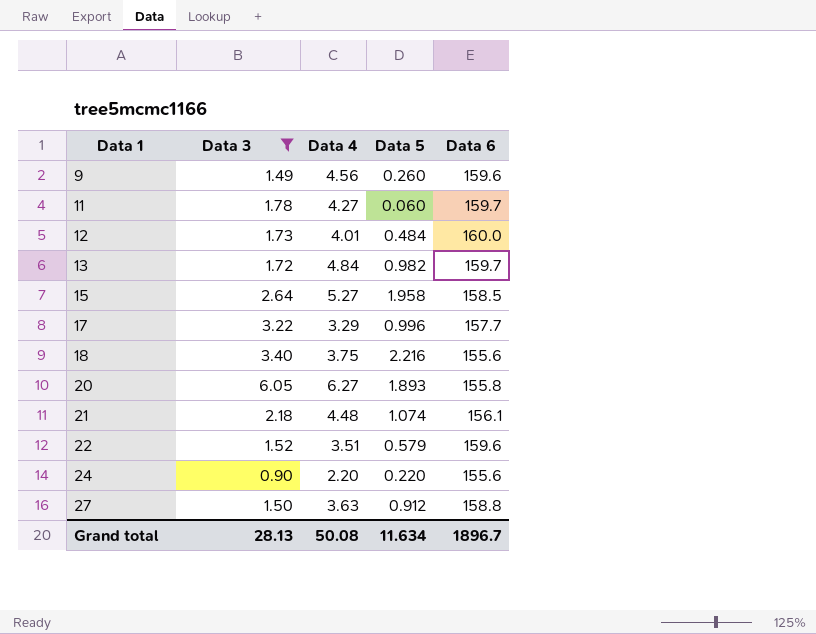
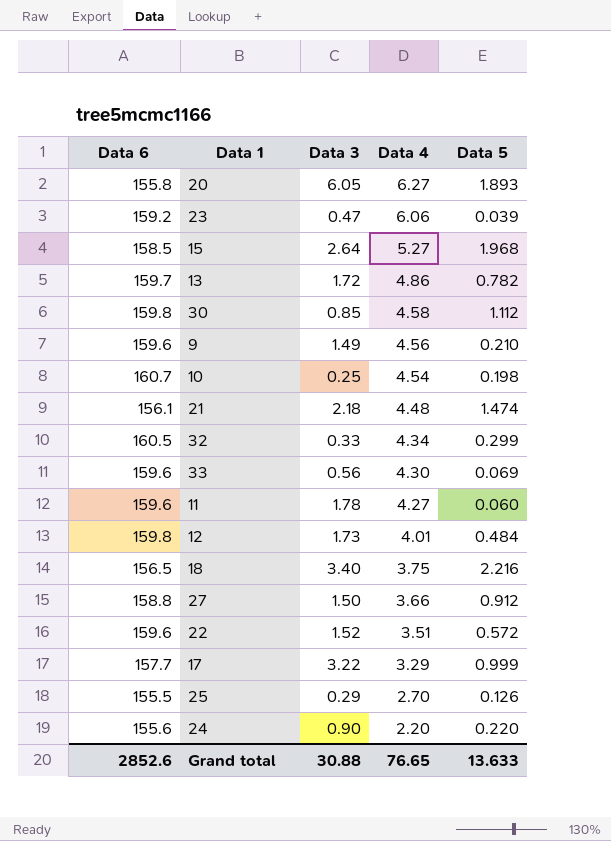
filter: Data 3 >= 0.90 -> none
row order: Data 1 ascending -> Data 4 descending
column Data 6 | position: 5 -> 1
15 | Data 5: 1.958 -> 1.968
13 | Data 4: 4.84 -> 4.86
13 | Data 5: 0.982 -> 0.782
9 | Data 5: 0.260 -> 0.210
21 | Data 5: 1.074 -> 1.474
11 | Data 6: 159.7 -> 159.6
12 | Data 6: 160.0 -> 159.8
18 | Data 6: 155.6 -> 156.5
27 | Data 4: 3.63 -> 3.66
22 | Data 5: 0.579 -> 0.572
17 | Data 5: 0.996 -> 0.999
Grand total | Data 6: 1896.7 -> 2852.6
Grand total | Data 3: 28.13 -> 30.88
Grand total | Data 4: 50.08 -> 76.65
Grand total | Data 5: 11.634 -> 13.633

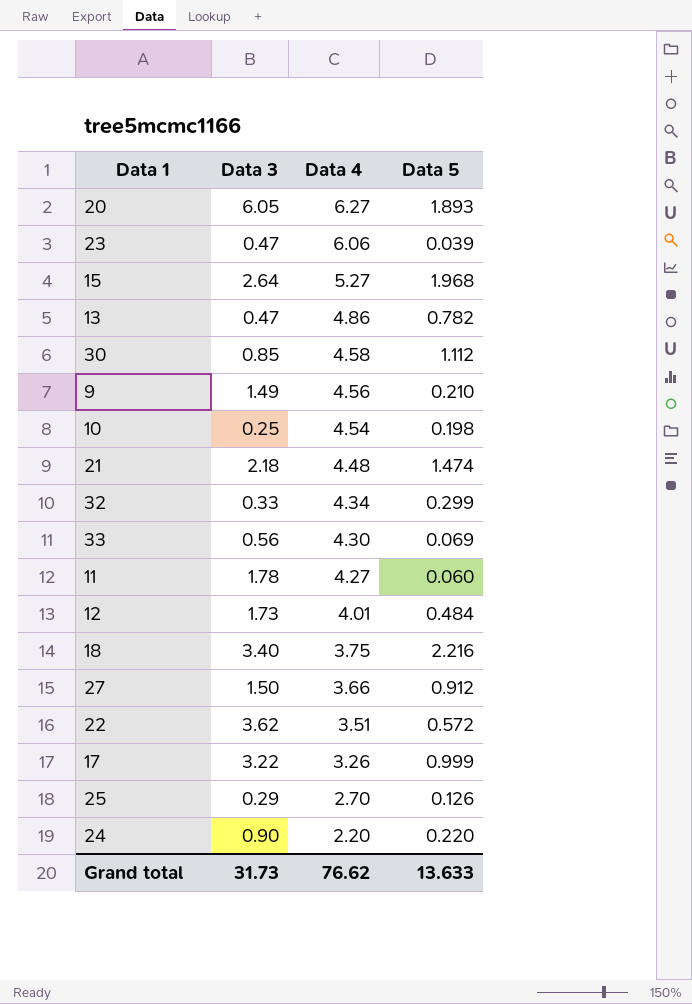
column Data 6 | position: 1 -> none
13 | Data 3: 1.72 -> 0.47
22 | Data 3: 1.52 -> 3.62
17 | Data 4: 3.29 -> 3.26
Grand total | Data 3: 30.88 -> 31.73
Grand total | Data 4: 76.65 -> 76.62

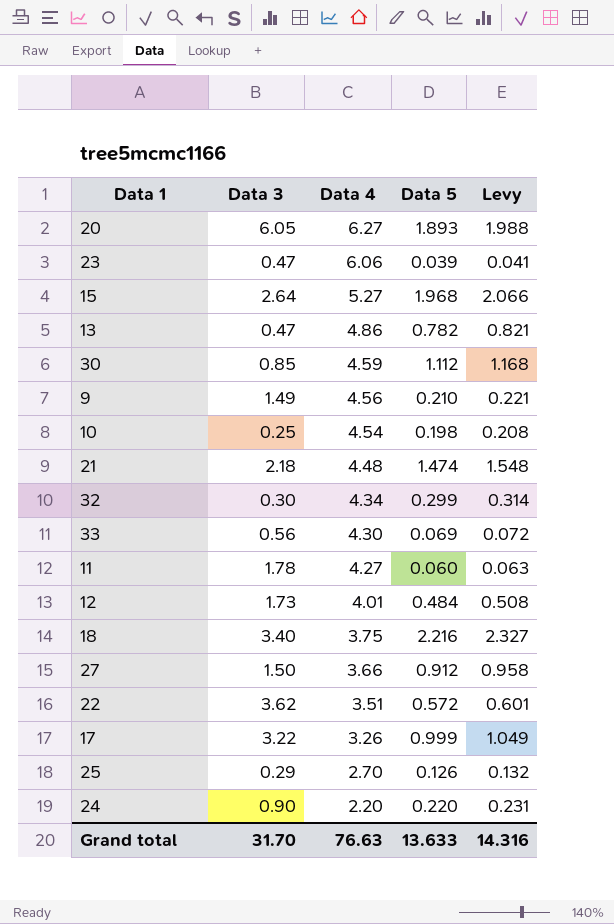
column Levy | formula: none -> [Data 5] * 1.05
30 | Data 4: 4.58 -> 4.59
32 | Data 3: 0.33 -> 0.30
Grand total | Data 3: 31.73 -> 31.70
Grand total | Data 4: 76.62 -> 76.63

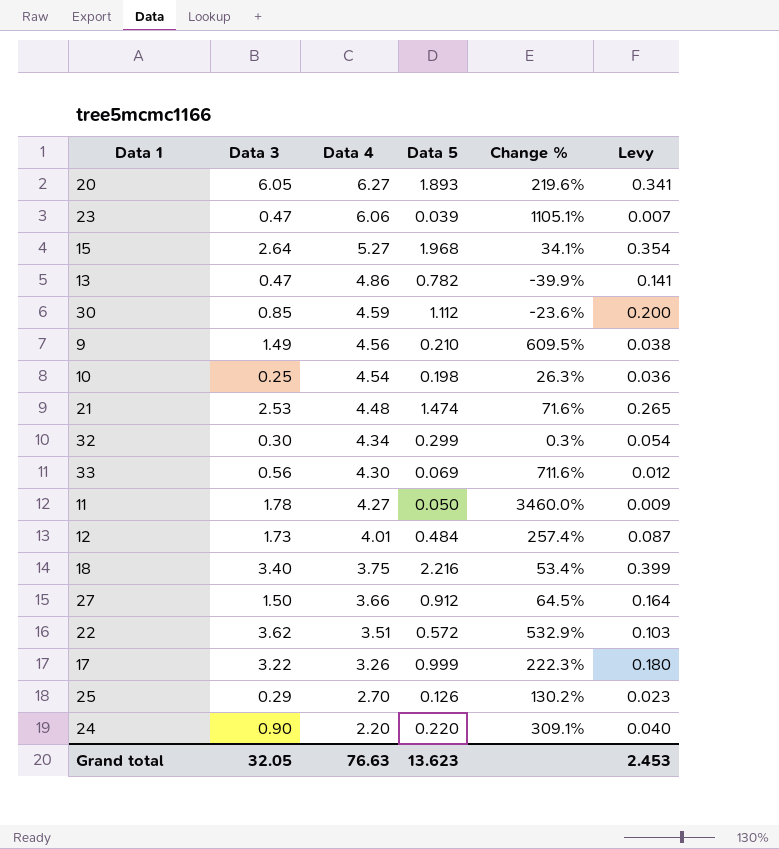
column Change % | formula: none -> ([Data 3] - [Data 5]) / [Data 5]
column Levy | formula: [Data 5] * 1.05 -> [Data 5] * 0.18
21 | Data 3: 2.18 -> 2.53
11 | Data 5: 0.060 -> 0.050
Grand total | Data 3: 31.70 -> 32.05
Grand total | Data 5: 13.633 -> 13.623
Grand total | Levy: 14.316 -> 2.453

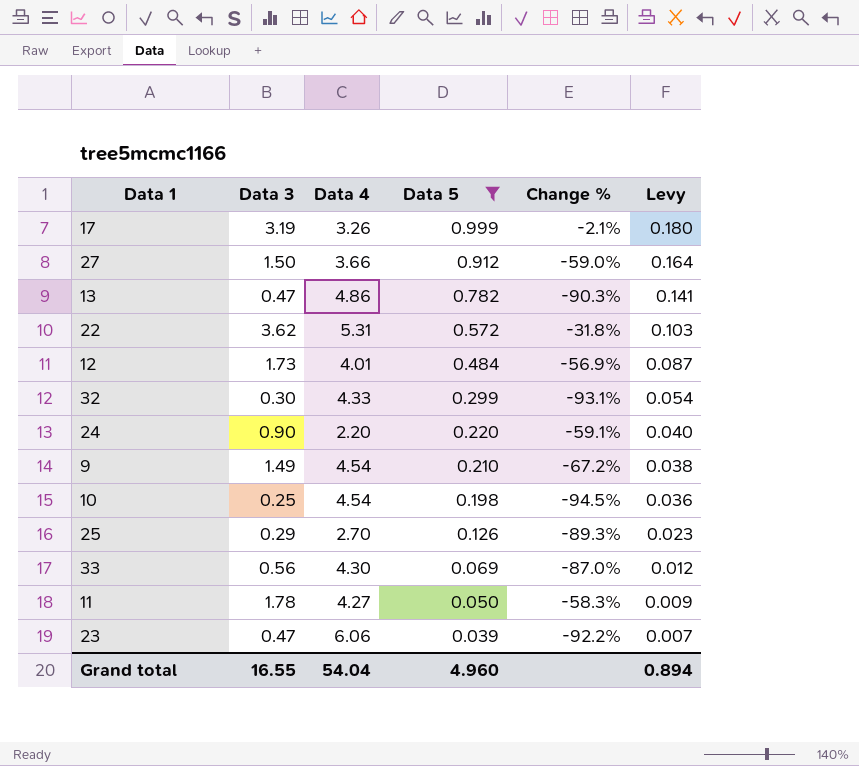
filter: none -> Data 5 <= 0.999
row order: Data 4 descending -> Data 5 descending
column Change % | formula: ([Data 3] - [Data 5]) / [Data 5] -> ([Data 3] - [Data 4]) / [Data 4]
17 | Data 3: 3.22 -> 3.19
22 | Data 4: 3.51 -> 5.31
32 | Data 4: 4.34 -> 4.33
9 | Data 4: 4.56 -> 4.54
Grand total | Data 3: 32.05 -> 16.55
Grand total | Data 4: 76.63 -> 54.04
Grand total | Data 5: 13.623 -> 4.960
Grand total | Levy: 2.453 -> 0.894

